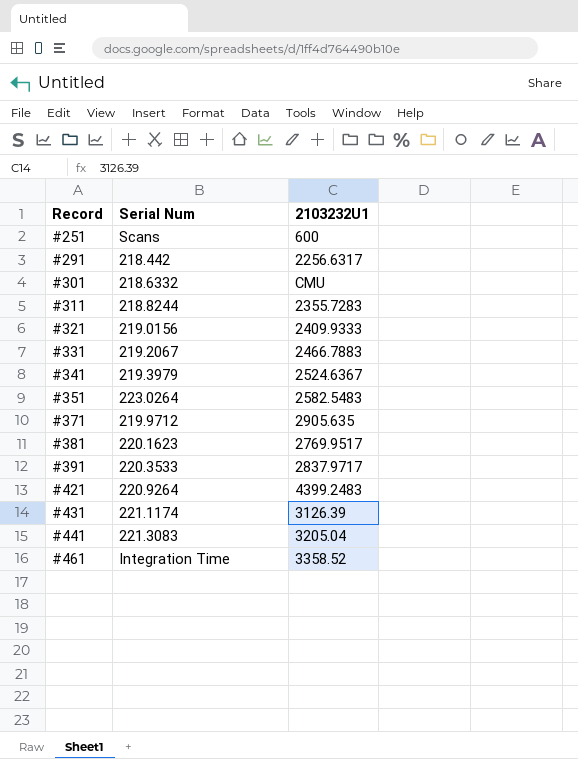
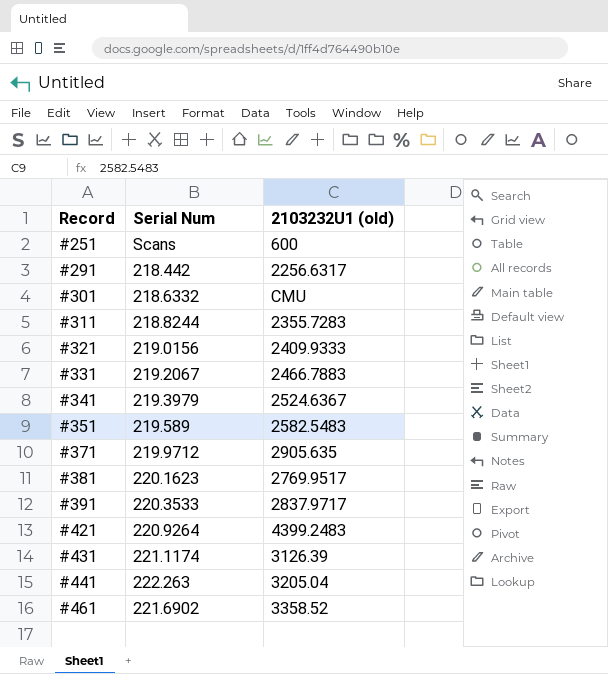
column name: 2103232U1 -> 2103232U1 (old)
#351 | Serial Num: 223.0264 -> 219.589
#441 | Serial Num: 221.3083 -> 222.263
#461 | Serial Num: Integration Time -> 221.6902

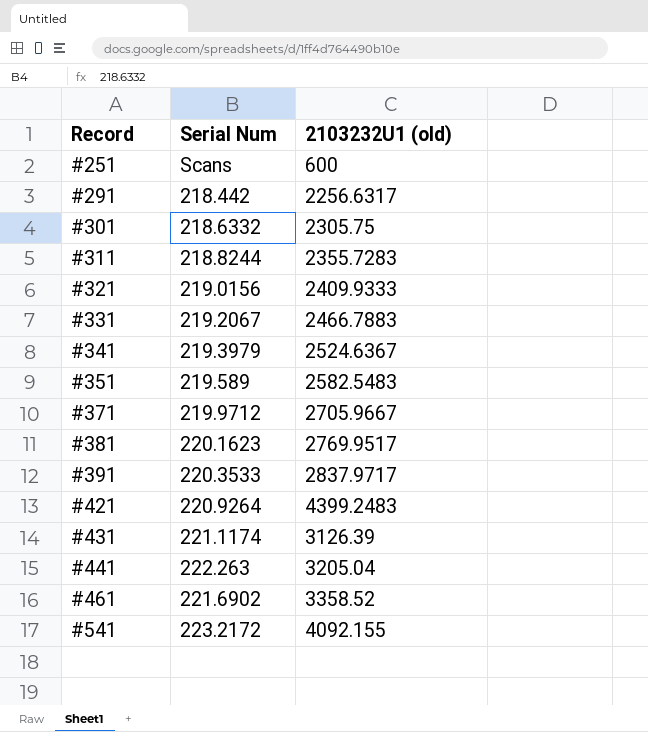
#301 | 2103232U1 (old): CMU -> 2305.75
#371 | 2103232U1 (old): 2905.635 -> 2705.9667
row #541: none -> 223.2172 | 4092.155

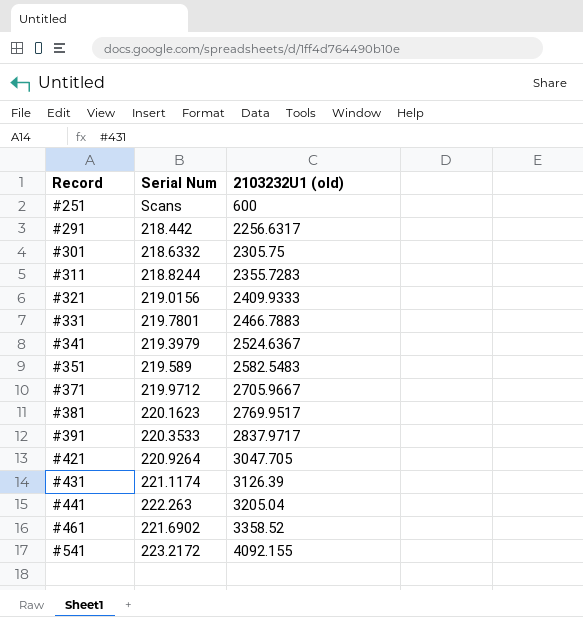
#331 | Serial Num: 219.2067 -> 219.7801
#421 | 2103232U1 (old): 4399.2483 -> 3047.705

